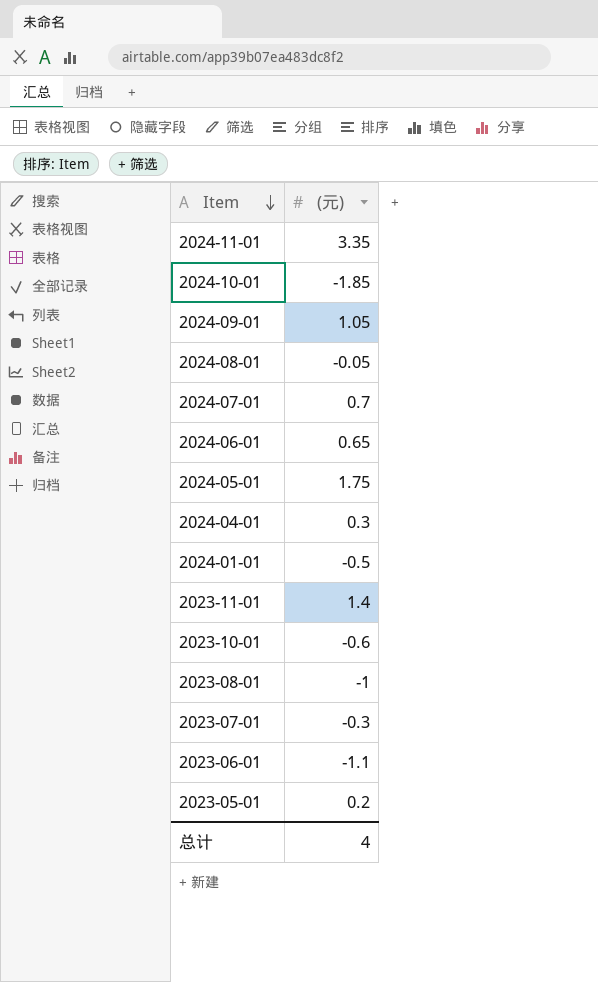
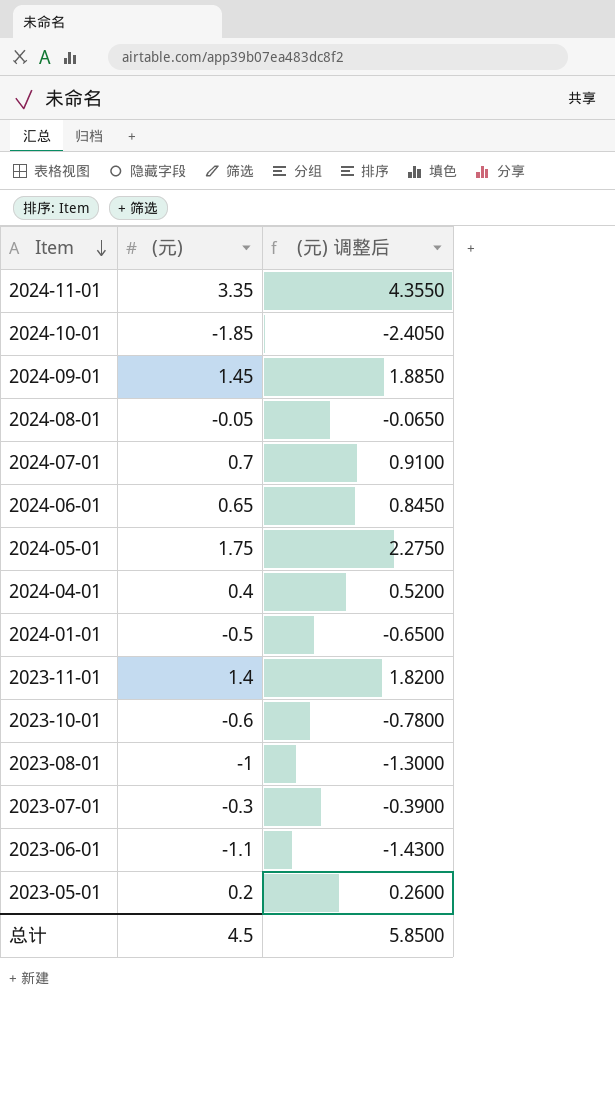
column (元) 调整后 | formula: none -> [(元)] * 1.3
2024-09-01 | (元): 1.05 -> 1.45
2024-04-01 | (元): 0.3 -> 0.4
总计 | (元): 4 -> 4.5

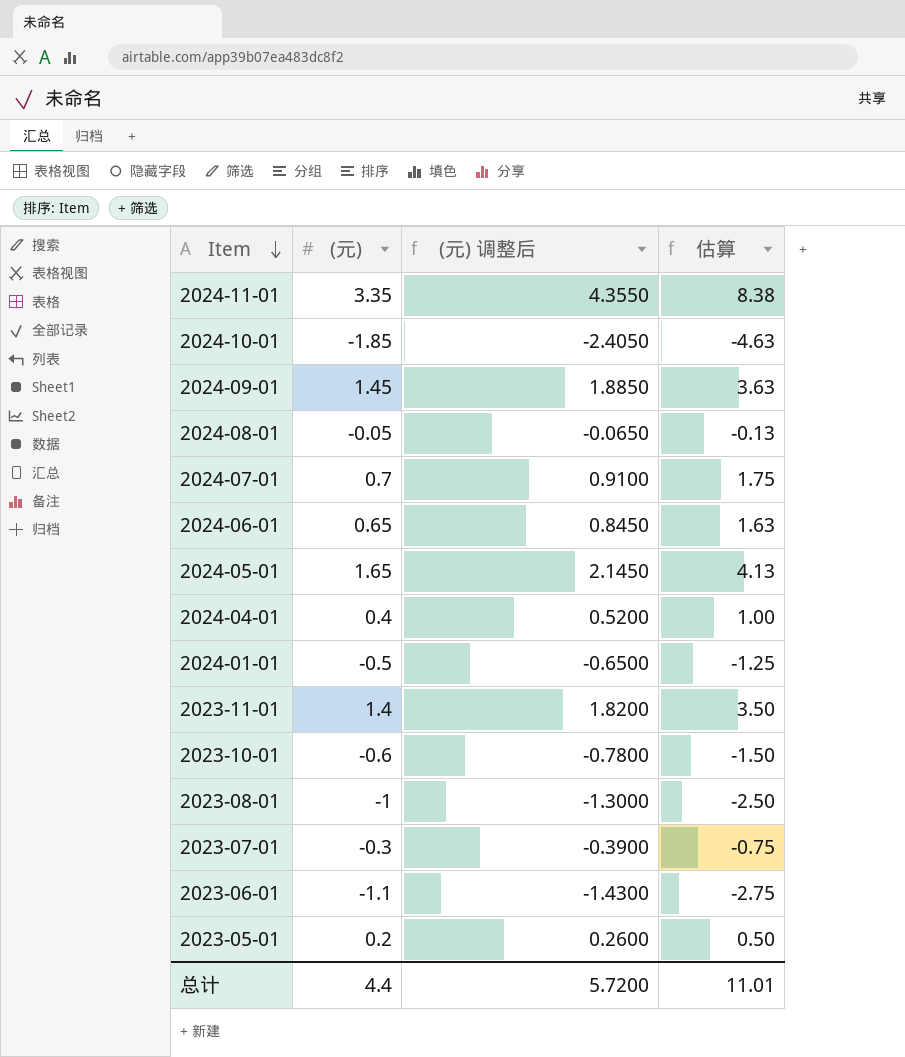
column 估算 | formula: none -> [(元)] * 2.5
2024-05-01 | (元): 1.75 -> 1.65
2024-05-01 | (元) 调整后: 2.2750 -> 2.1450
总计 | (元): 4.5 -> 4.4
总计 | (元) 调整后: 5.8500 -> 5.7200

